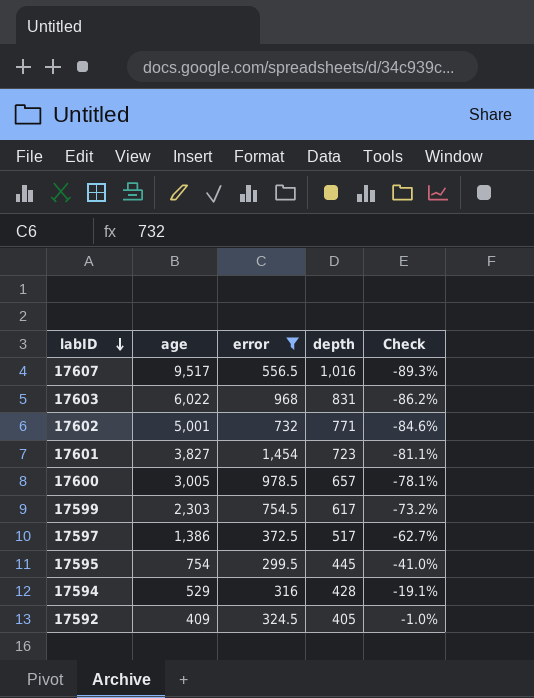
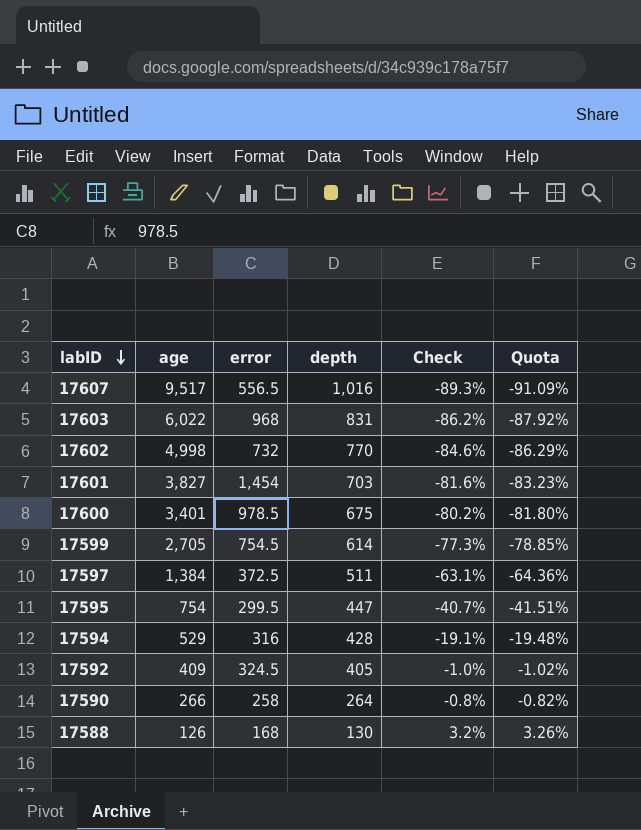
filter: error >= 299.5 -> none
column Quota | formula: none -> [Check] * 1.02
17602 | age: 5,001 -> 4,998
17602 | depth: 771 -> 770
17601 | depth: 723 -> 703
17601 | Check: -81.1% -> -81.6%
17600 | age: 3,005 -> 3,401
17600 | depth: 657 -> 675
17600 | Check: -78.1% -> -80.2%
17599 | age: 2,303 -> 2,705
17599 | depth: 617 -> 614
17599 | Check: -73.2% -> -77.3%
17597 | age: 1,386 -> 1,384
17597 | depth: 517 -> 511
17597 | Check: -62.7% -> -63.1%
17595 | depth: 445 -> 447
17595 | Check: -41.0% -> -40.7%

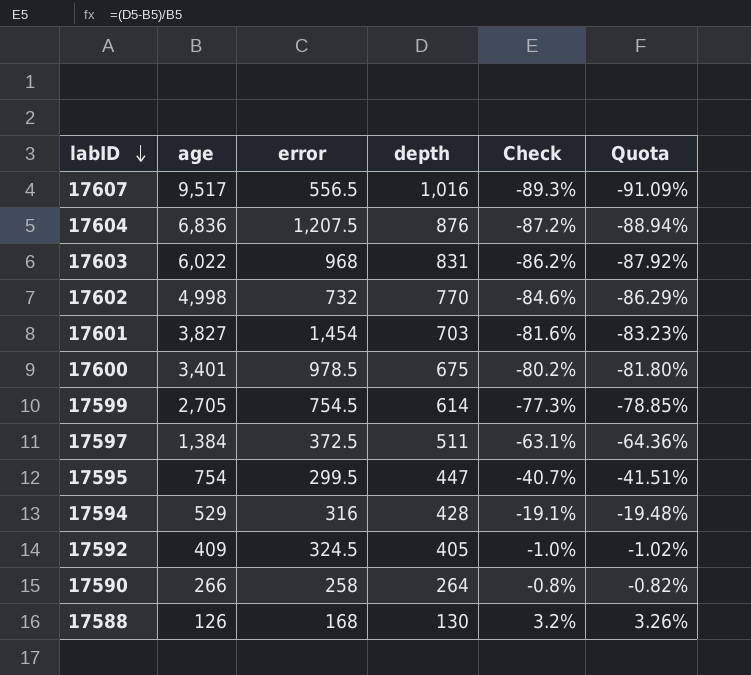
row 17604: none -> 6,836 | 1,207.5 | 876 | -87.2% | -88.94%

